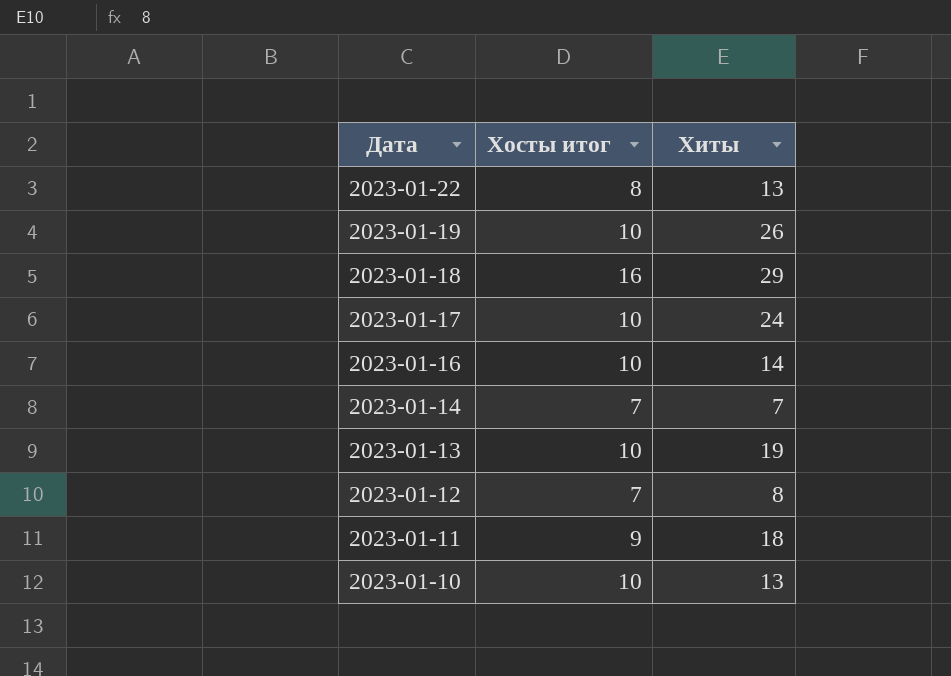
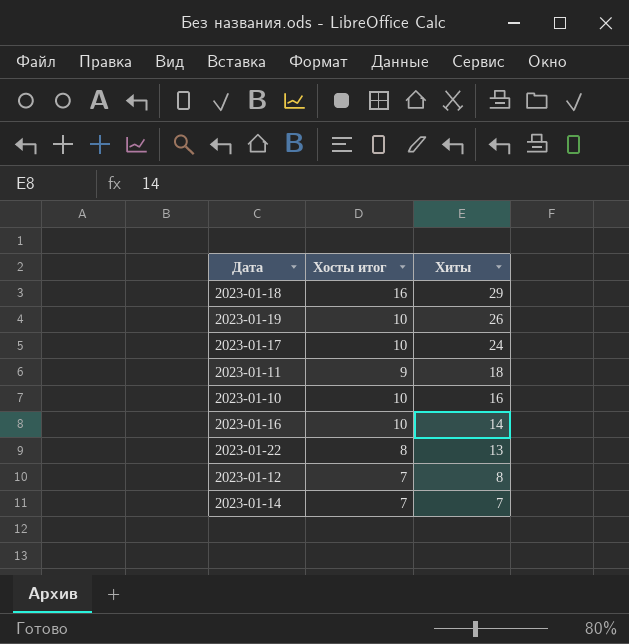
row order: Дата descending -> Хиты descending
row 2023-01-13: 10 | 19 -> none
2023-01-10 | Хиты: 13 -> 16

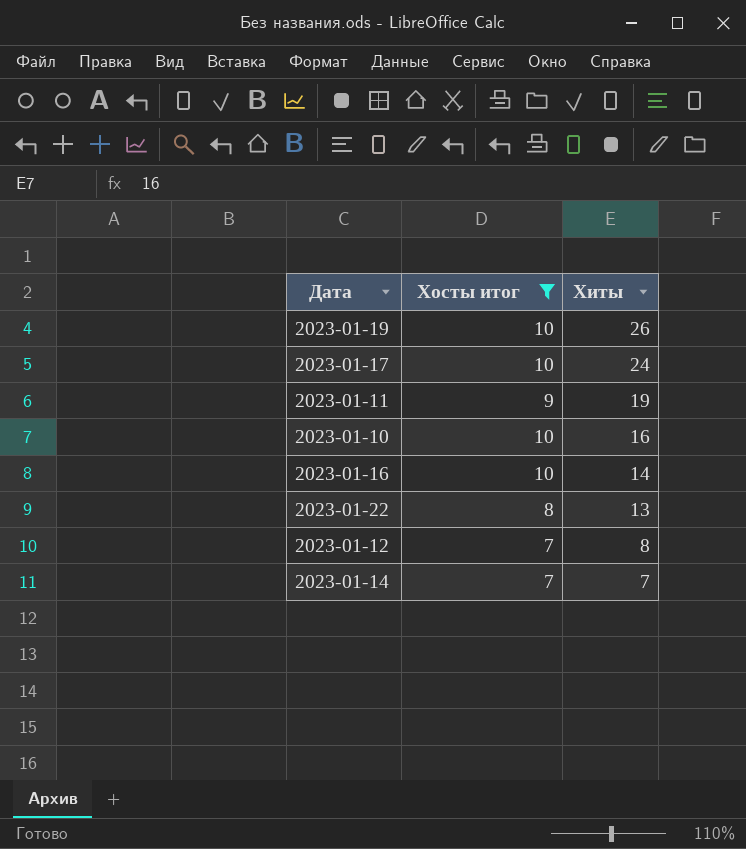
filter: none -> Хосты итог != 16
2023-01-11 | Хиты: 18 -> 19

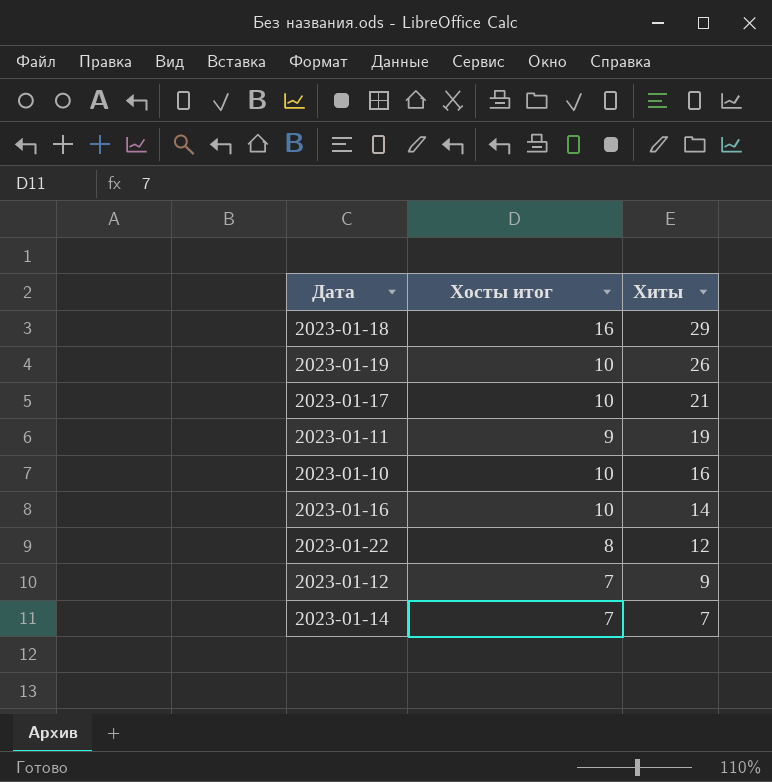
filter: Хосты итог != 16 -> none
2023-01-17 | Хиты: 24 -> 21
2023-01-22 | Хиты: 13 -> 12
2023-01-12 | Хиты: 8 -> 9

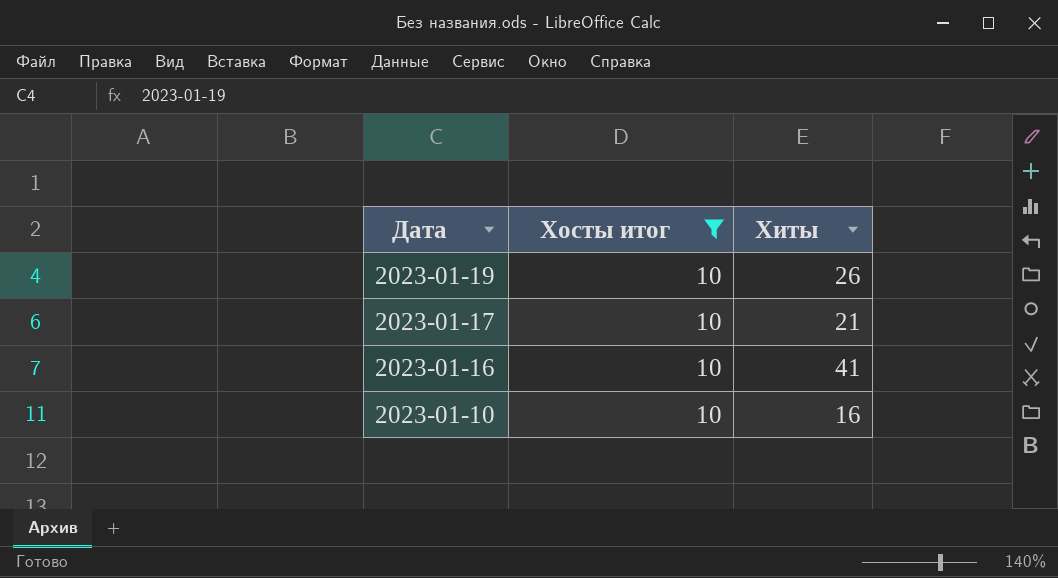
filter: none -> Хосты итог = 10
row order: Хиты descending -> Дата descending
2023-01-16 | Хиты: 14 -> 41

